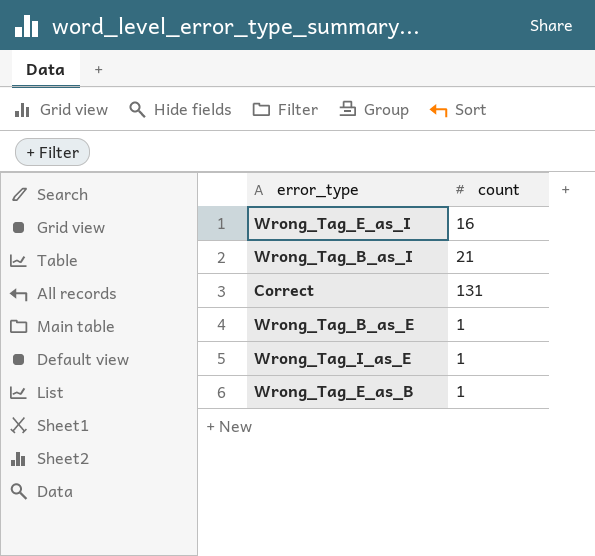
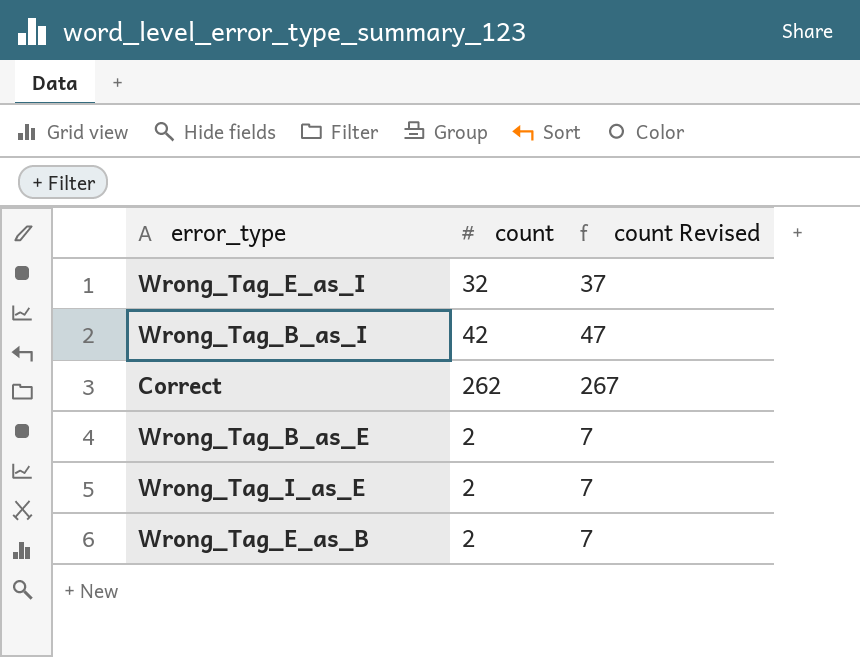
column count Revised | formula: none -> [count] + 5
Wrong_Tag_E_as_I | count: 16 -> 32
Wrong_Tag_B_as_I | count: 21 -> 42
Correct | count: 131 -> 262
Wrong_Tag_B_as_E | count: 1 -> 2
Wrong_Tag_I_as_E | count: 1 -> 2
Wrong_Tag_E_as_B | count: 1 -> 2

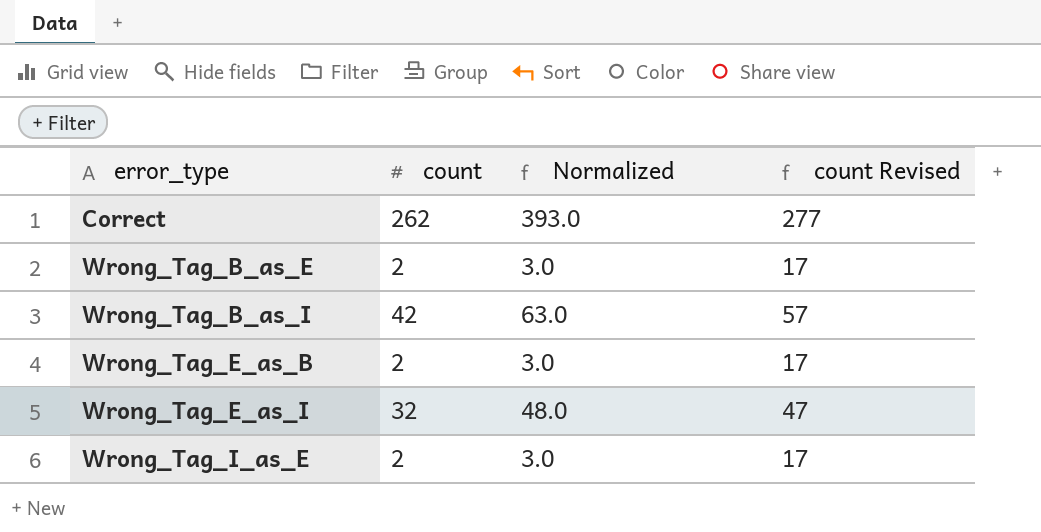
row order: none -> error_type ascending
column Normalized | formula: none -> [count] * 1.5
column count Revised | formula: [count] + 5 -> [count] + 15

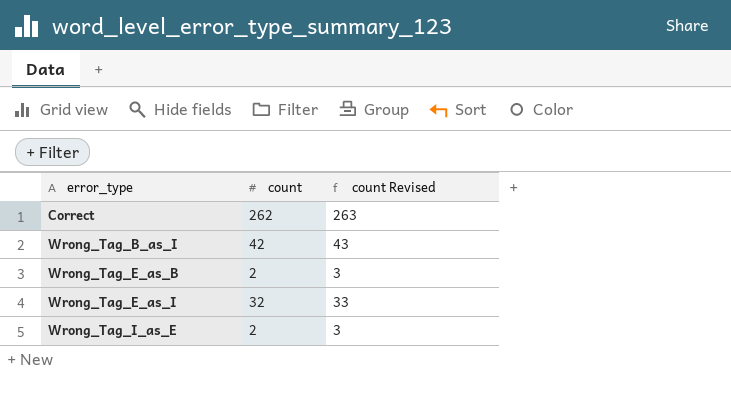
column Normalized | formula: [count] * 1.5 -> none
column count Revised | formula: [count] + 15 -> [count] + 1
row Wrong_Tag_B_as_E: 2 | 3.0 | 17 -> none

